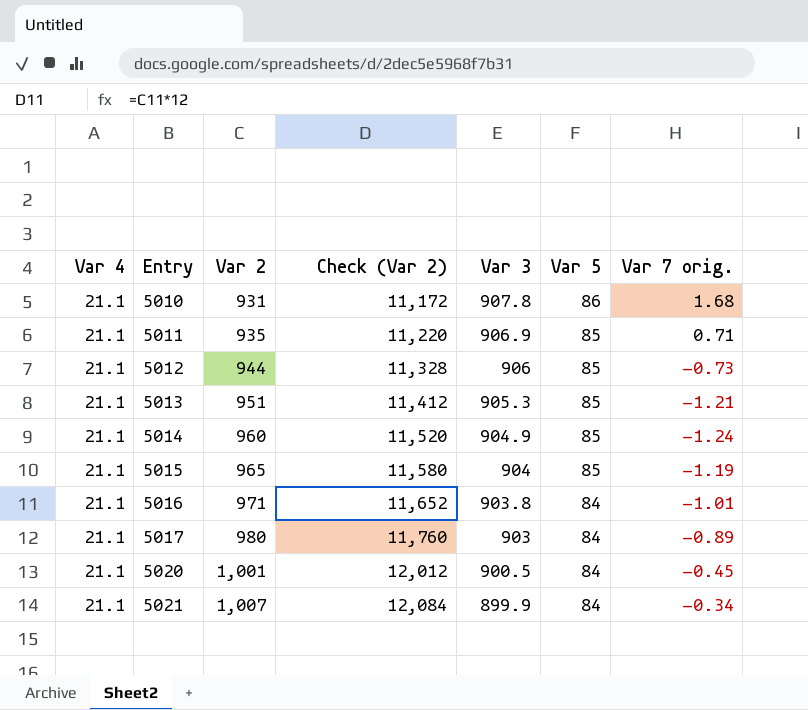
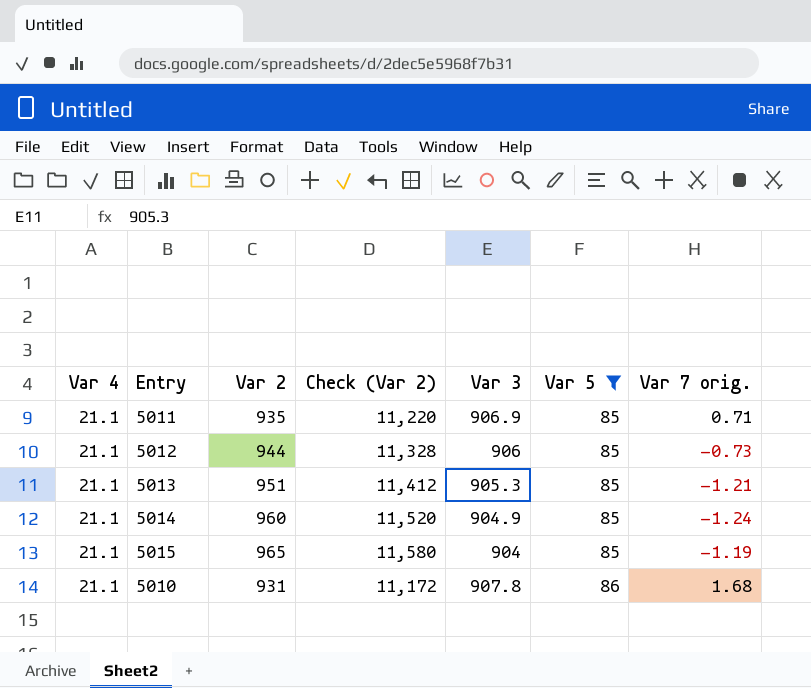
filter: none -> Var 5 != 84
row order: Entry ascending -> Var 5 ascending

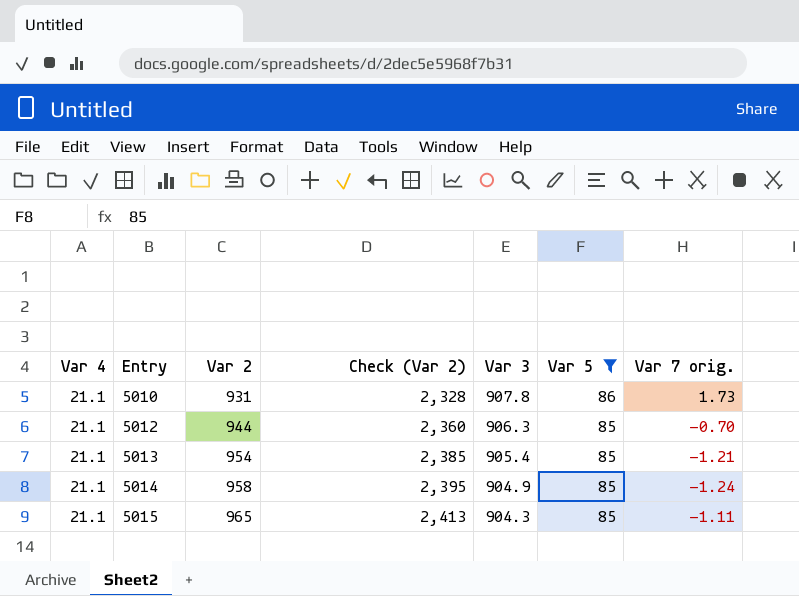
row order: Var 5 ascending -> Entry ascending
column Check (Var 2) | formula: [Var 2] * 12 -> [Var 2] * 2.5
row 5011: 21.1 | 935 | 11,220 | 906.9 | 85 | 0.71 -> none
5010 | Var 7 orig.: 1.68 -> 1.73
5012 | Var 3: 906 -> 906.3
5012 | Var 7 orig.: -0.73 -> -0.70
5013 | Var 2: 951 -> 954
5013 | Var 3: 905.3 -> 905.4
5014 | Var 2: 960 -> 958
5015 | Var 3: 904 -> 904.3
5015 | Var 7 orig.: -1.19 -> -1.11

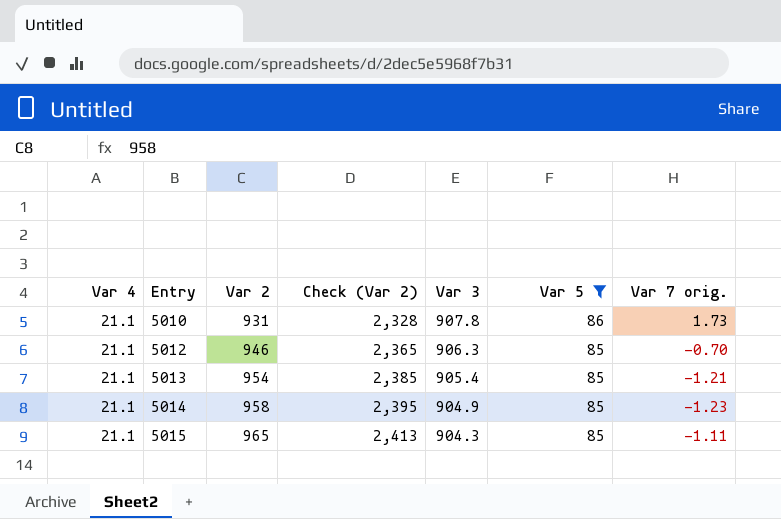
5012 | Var 2: 944 -> 946
5012 | Check (Var 2): 2,360 -> 2,365
5014 | Var 7 orig.: -1.24 -> -1.23

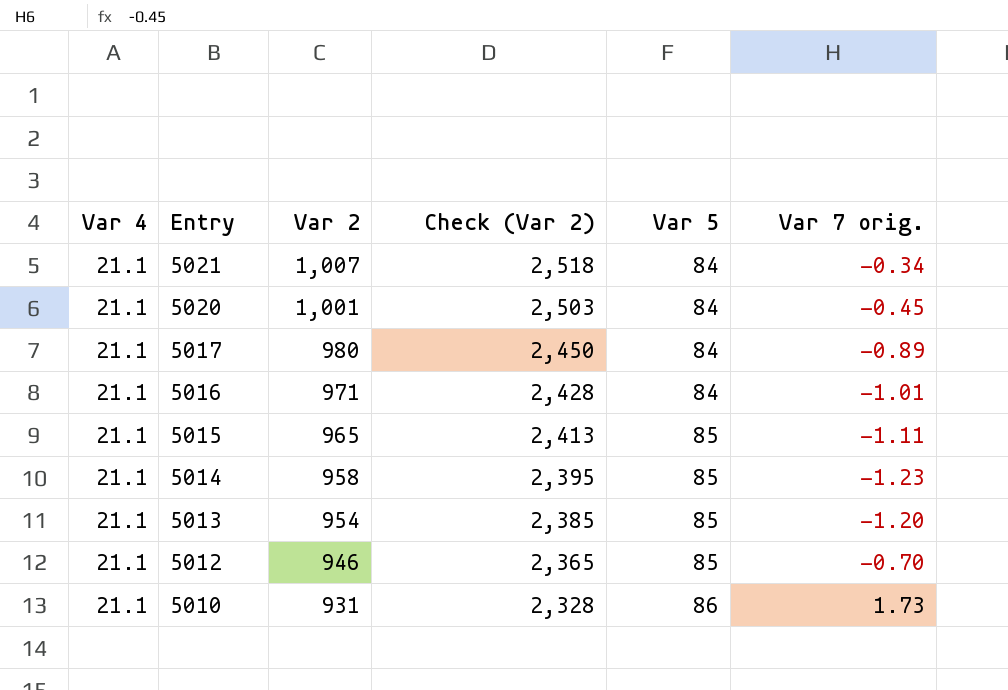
filter: Var 5 != 84 -> none
row order: Entry ascending -> Entry descending
column Var 3 | position: 5 -> none
5013 | Var 7 orig.: -1.21 -> -1.20

